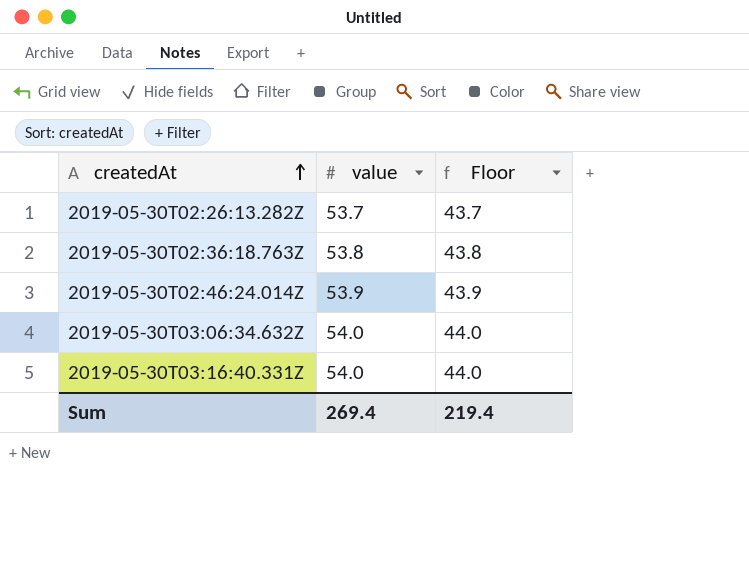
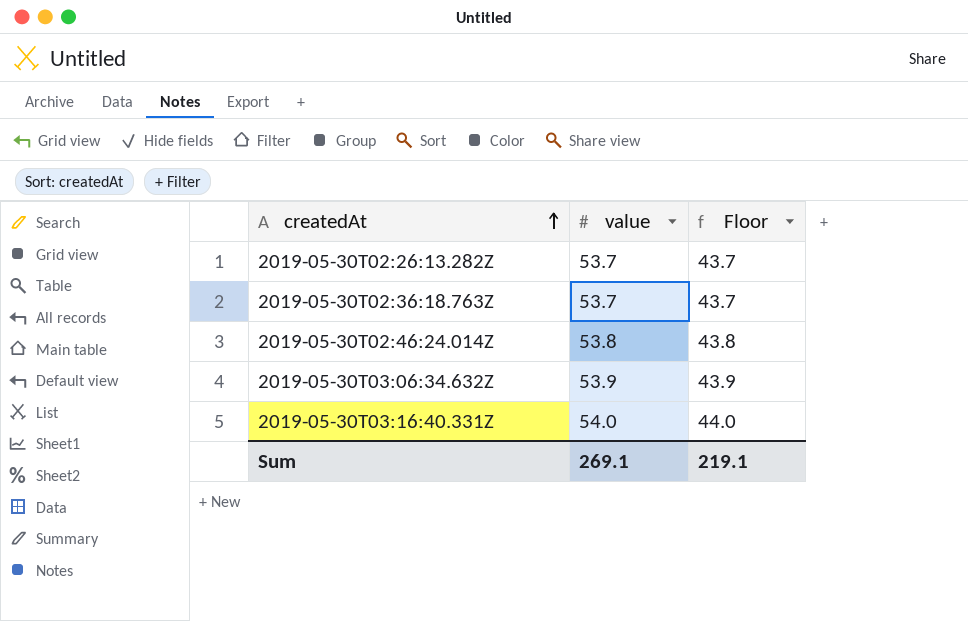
2019-05-30T02:36:18.763Z | value: 53.8 -> 53.7
2019-05-30T02:36:18.763Z | Floor: 43.8 -> 43.7
2019-05-30T02:46:24.014Z | value: 53.9 -> 53.8
2019-05-30T02:46:24.014Z | Floor: 43.9 -> 43.8
2019-05-30T03:06:34.632Z | value: 54.0 -> 53.9
2019-05-30T03:06:34.632Z | Floor: 44.0 -> 43.9
Sum | value: 269.4 -> 269.1
Sum | Floor: 219.4 -> 219.1

